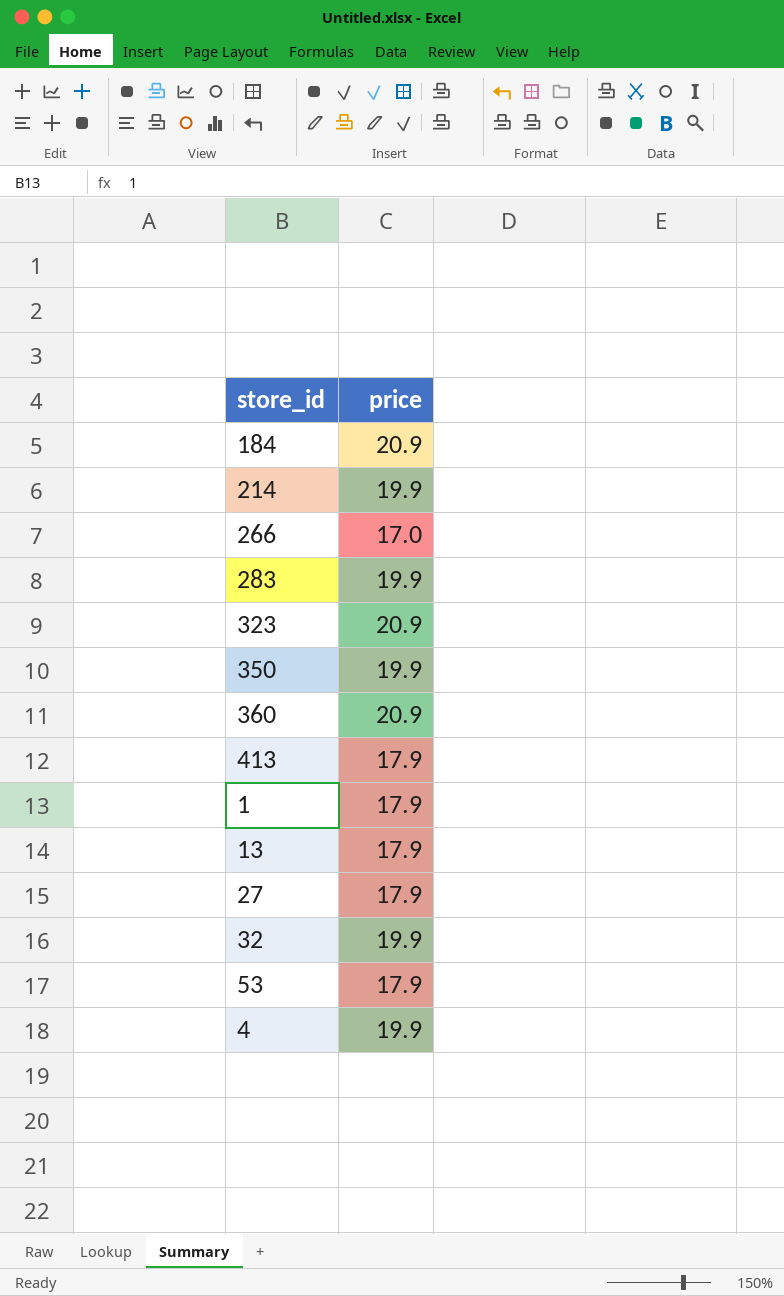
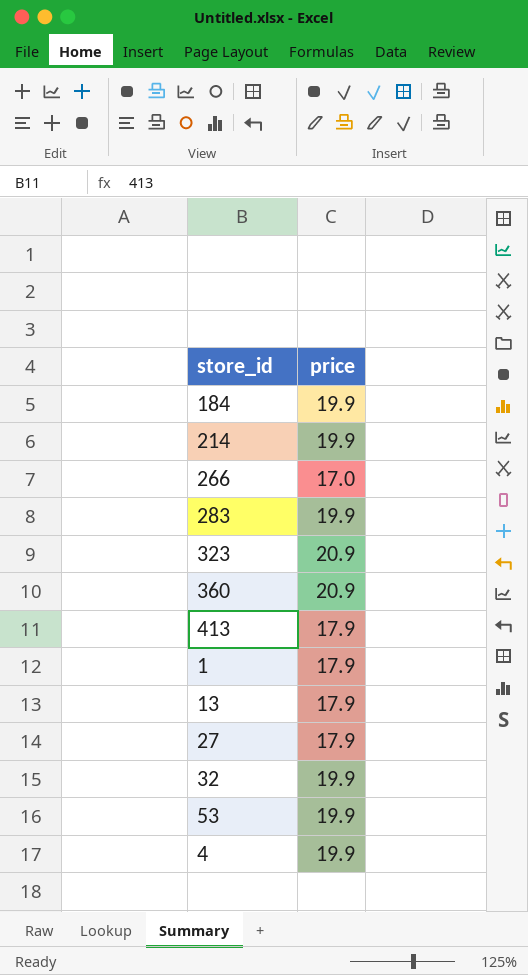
row 350: 19.9 -> none
184 | price: 20.9 -> 19.9
53 | price: 17.9 -> 19.9

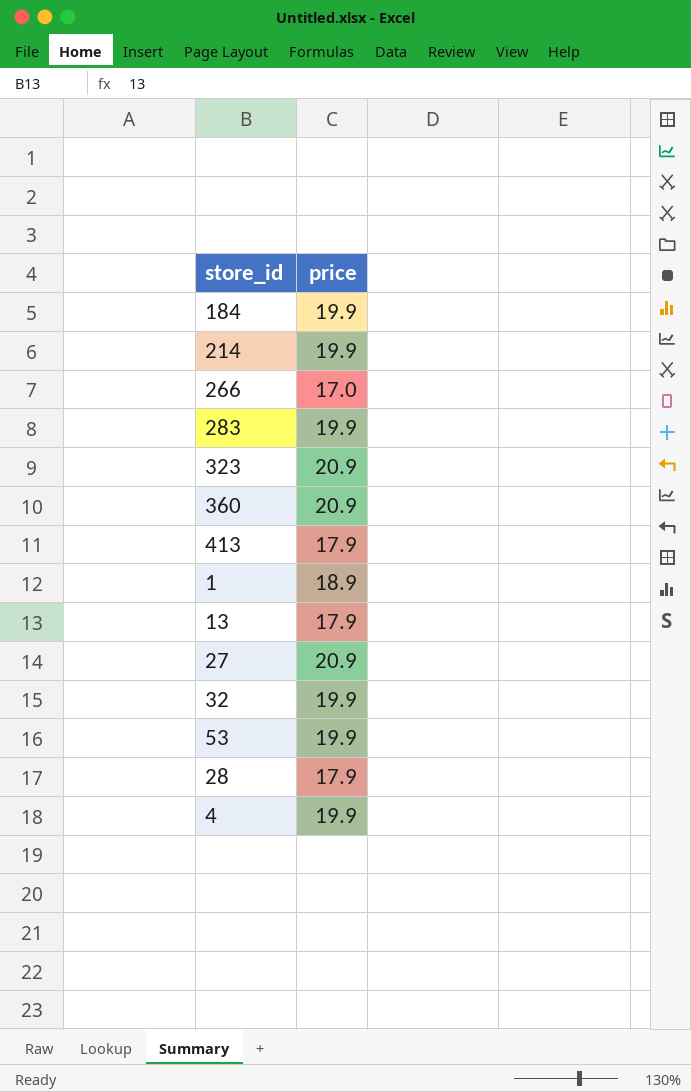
1 | price: 17.9 -> 18.9
27 | price: 17.9 -> 20.9
row 28: none -> 17.9

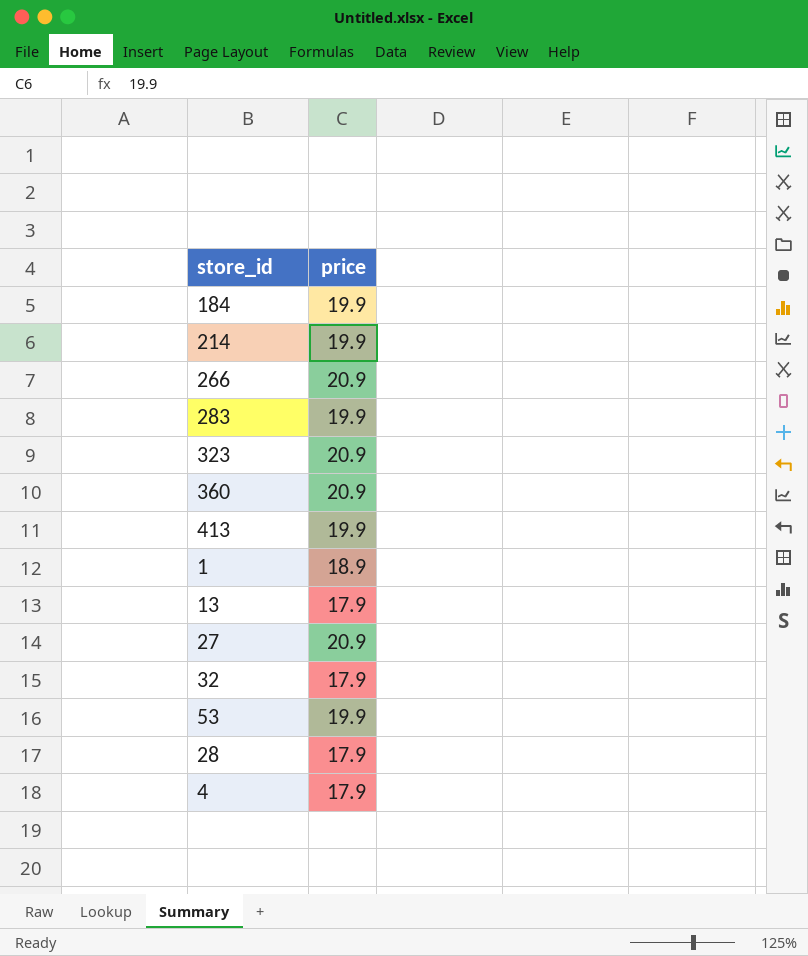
266 | price: 17.0 -> 20.9
413 | price: 17.9 -> 19.9
32 | price: 19.9 -> 17.9
4 | price: 19.9 -> 17.9

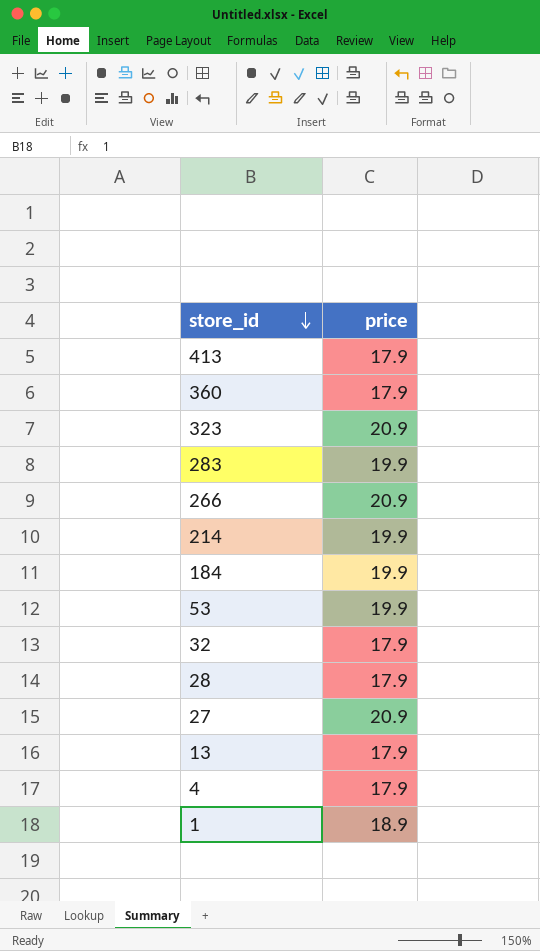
row order: none -> store_id descending
413 | price: 19.9 -> 17.9
360 | price: 20.9 -> 17.9

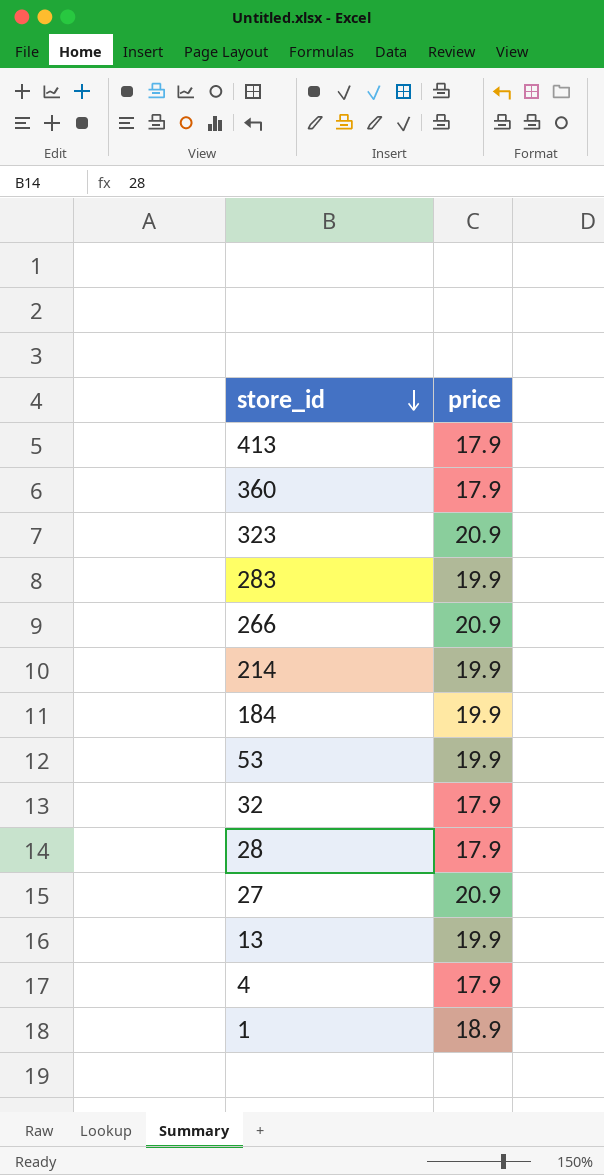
13 | price: 17.9 -> 19.9

